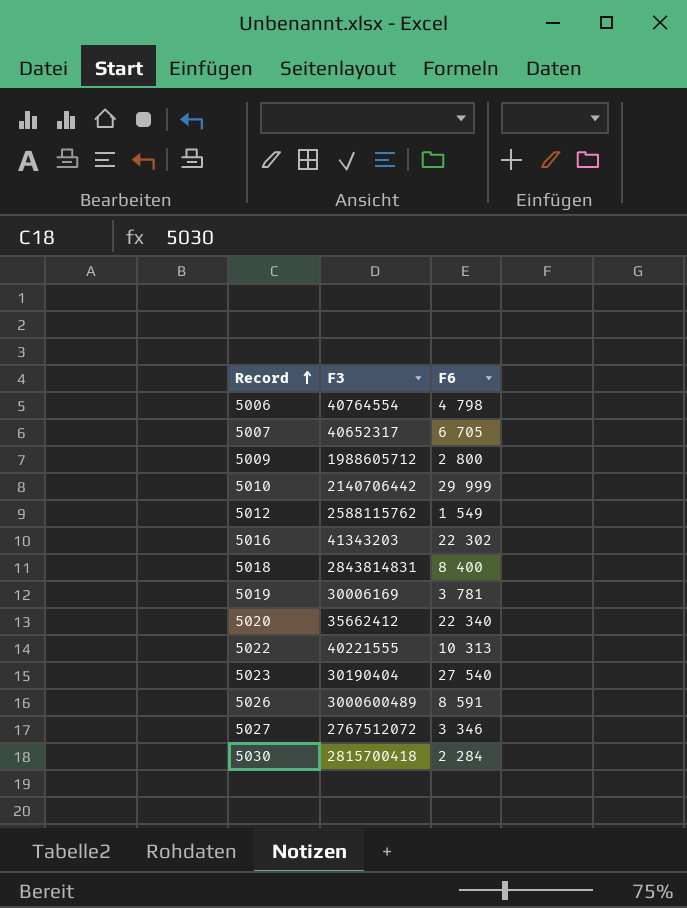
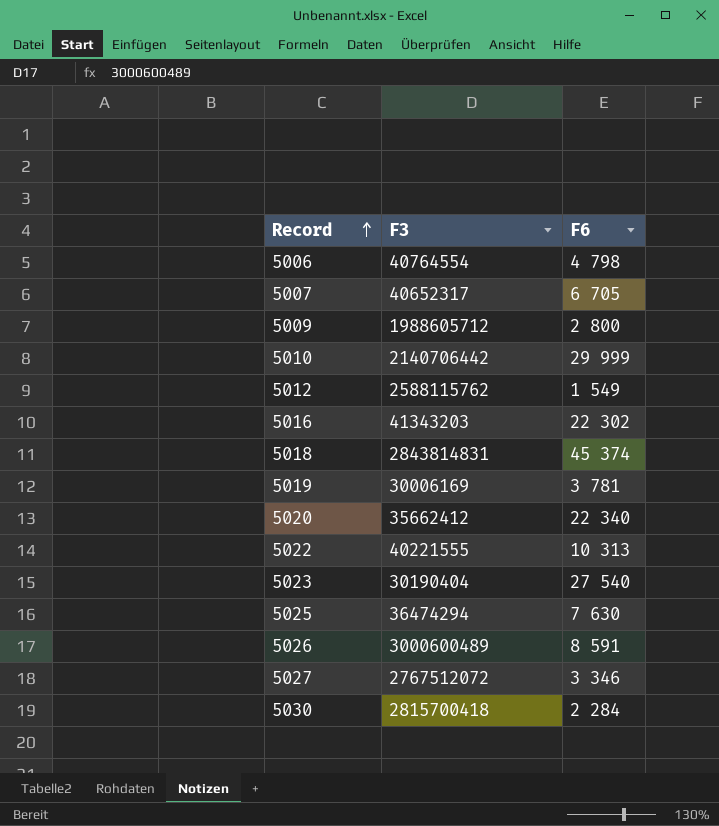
5018 | F6: 8 400 -> 45 374
row 5025: none -> 36474294 | 7 630

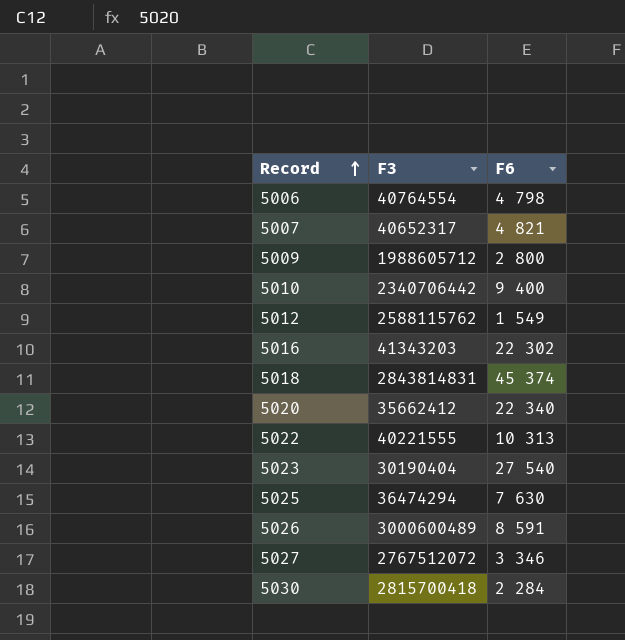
row 5019: 30006169 | 3 781 -> none
5007 | F6: 6 705 -> 4 821
5010 | F3: 2140706442 -> 2340706442
5010 | F6: 29 999 -> 9 400

